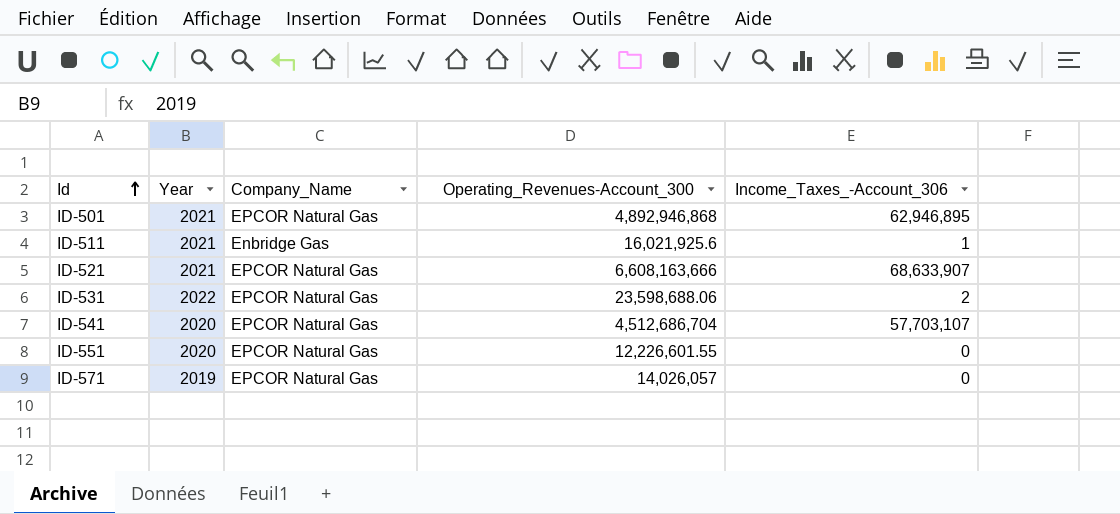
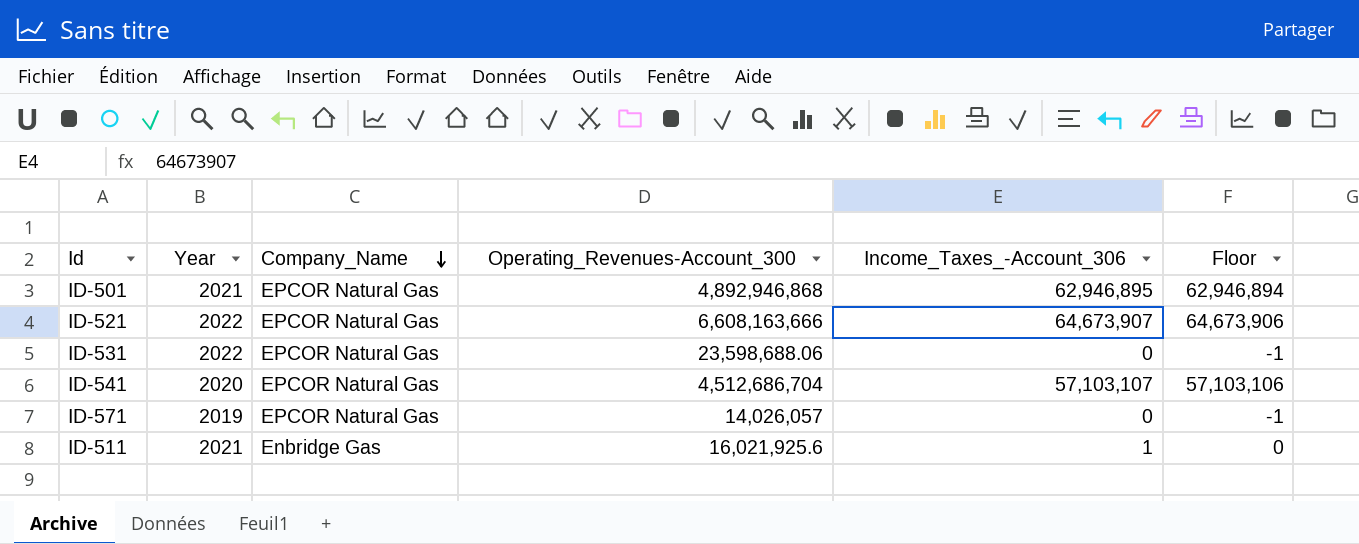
row order: Id ascending -> Company_Name descending
column Floor | formula: none -> [Income_Taxes_-Account_306] - 1
row ID-551: 2020 | EPCOR Natural Gas | 12,226,601.55 | 0 -> none
ID-521 | Year: 2021 -> 2022
ID-521 | Income_Taxes_-Account_306: 68,633,907 -> 64,673,907
ID-531 | Income_Taxes_-Account_306: 2 -> 0
ID-541 | Income_Taxes_-Account_306: 57,703,107 -> 57,103,107

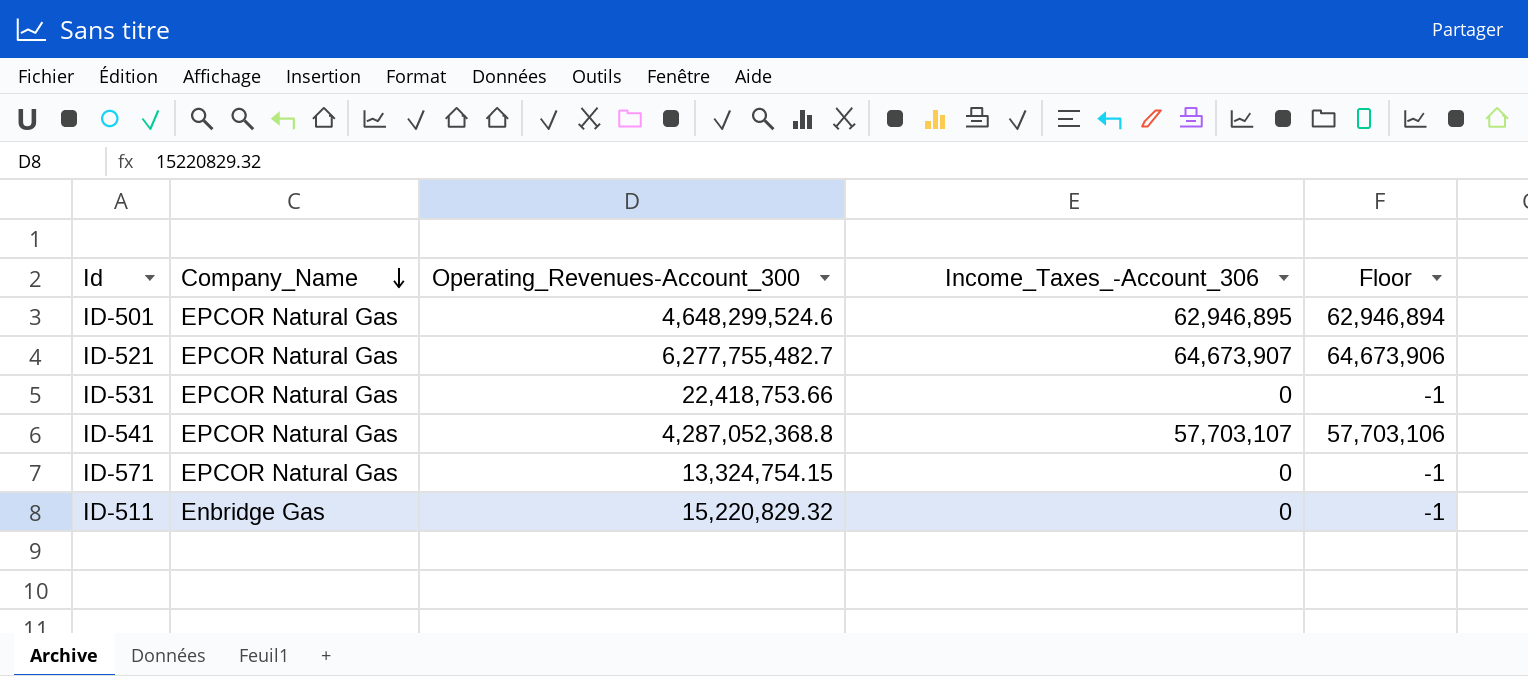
column Year | position: 2 -> none
ID-501 | Operating_Revenues-Account_300: 4,892,946,868 -> 4,648,299,524.6
ID-521 | Operating_Revenues-Account_300: 6,608,163,666 -> 6,277,755,482.7
ID-531 | Operating_Revenues-Account_300: 23,598,688.06 -> 22,418,753.66
ID-541 | Operating_Revenues-Account_300: 4,512,686,704 -> 4,287,052,368.8
ID-541 | Income_Taxes_-Account_306: 57,103,107 -> 57,703,107
ID-541 | Floor: 57,103,106 -> 57,703,106
ID-571 | Operating_Revenues-Account_300: 14,026,057 -> 13,324,754.15
ID-511 | Operating_Revenues-Account_300: 16,021,925.6 -> 15,220,829.32
ID-511 | Income_Taxes_-Account_306: 1 -> 0
ID-511 | Floor: 0 -> -1

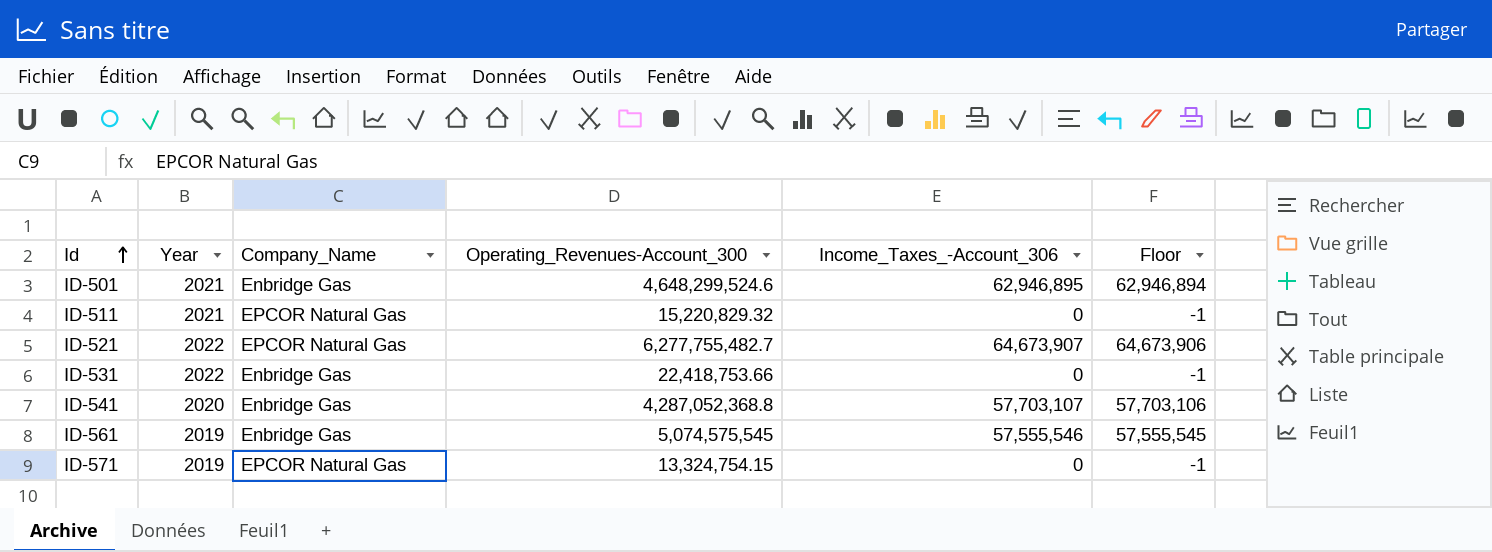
row order: Company_Name descending -> Id ascending
column Year | position: none -> 2
ID-501 | Company_Name: EPCOR Natural Gas -> Enbridge Gas
ID-511 | Company_Name: Enbridge Gas -> EPCOR Natural Gas
ID-531 | Company_Name: EPCOR Natural Gas -> Enbridge Gas
ID-541 | Company_Name: EPCOR Natural Gas -> Enbridge Gas
row ID-561: none -> 2019 | Enbridge Gas | 5,074,575,545 | 57,555,546 | 57,555,545

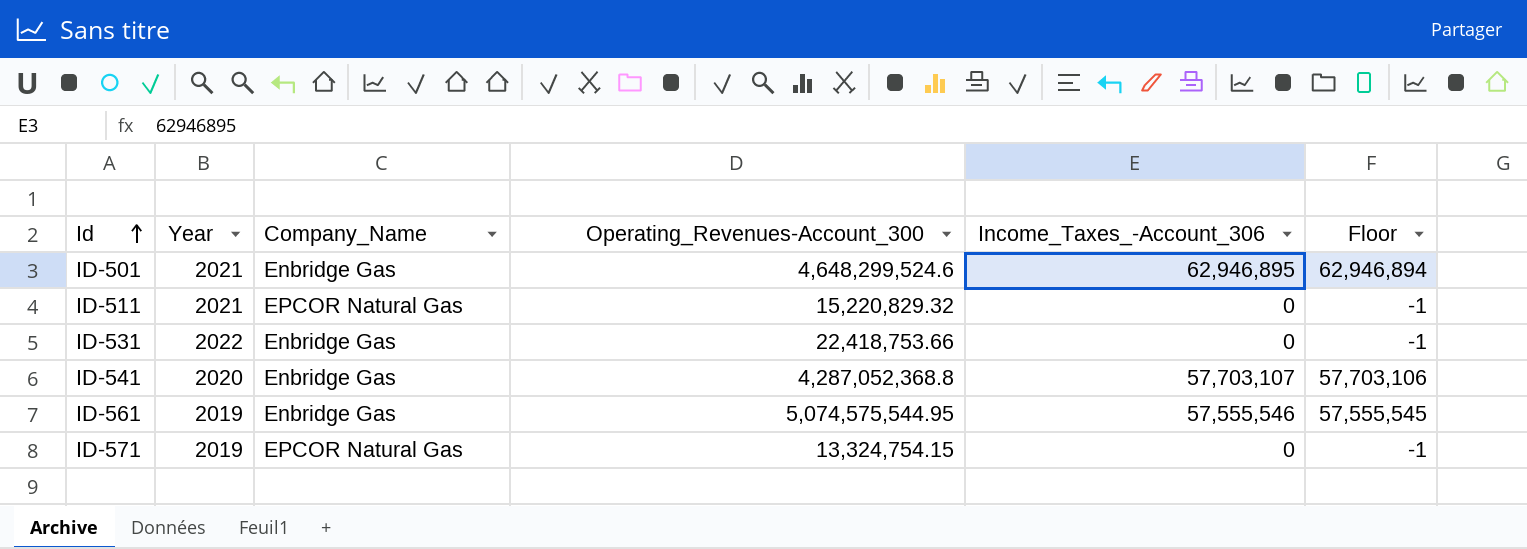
row ID-521: 2022 | EPCOR Natural Gas | 6,277,755,482.7 | 64,673,907 | 64,673,906 -> none
ID-561 | Operating_Revenues-Account_300: 5,074,575,545 -> 5,074,575,544.95

